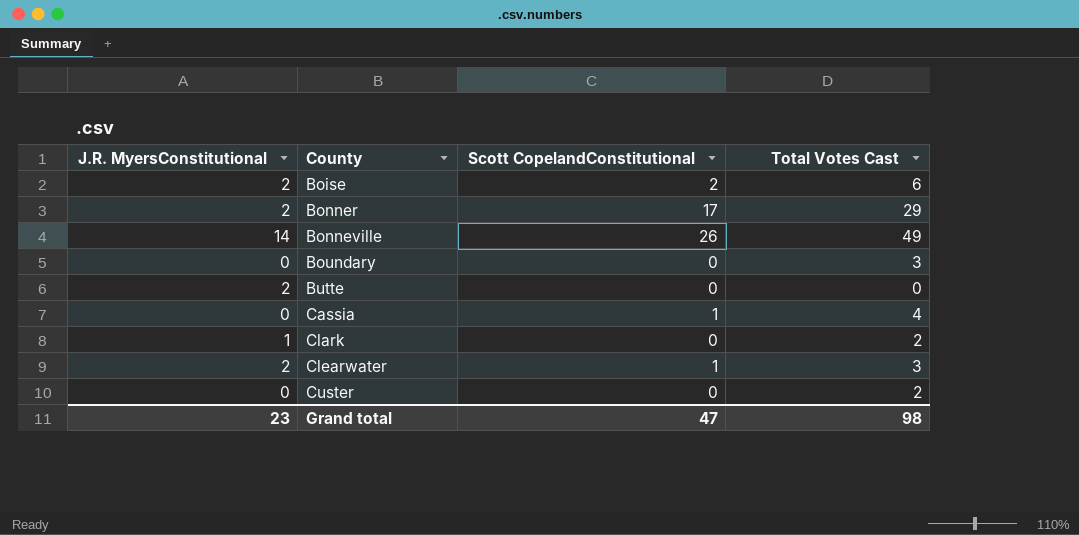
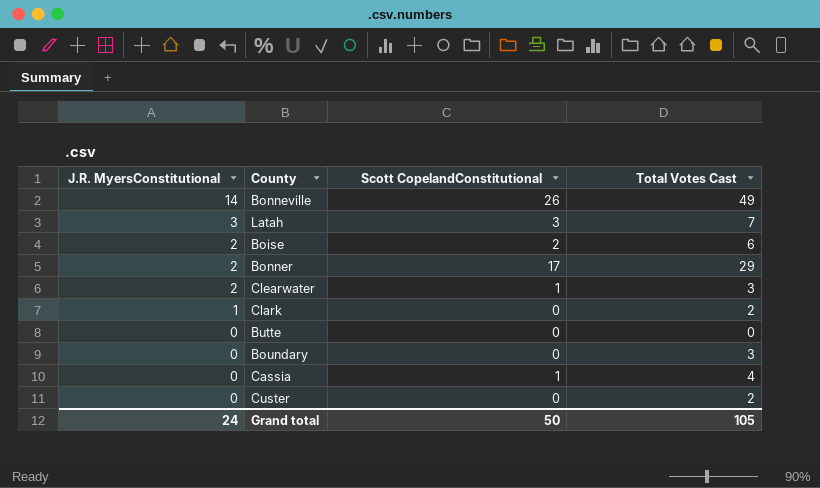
row order: County ascending -> J.R. MyersConstitutional descending
row Latah: none -> 3 | 3 | 7
Butte | J.R. MyersConstitutional: 2 -> 0
Grand total | J.R. MyersConstitutional: 23 -> 24
Grand total | Scott CopelandConstitutional: 47 -> 50
Grand total | Total Votes Cast: 98 -> 105

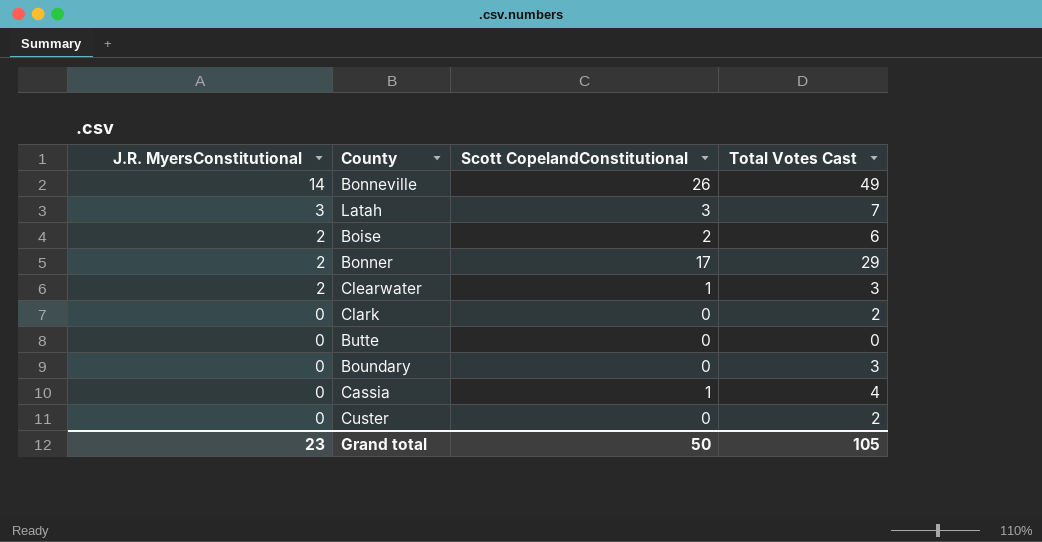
Clark | J.R. MyersConstitutional: 1 -> 0
Grand total | J.R. MyersConstitutional: 24 -> 23

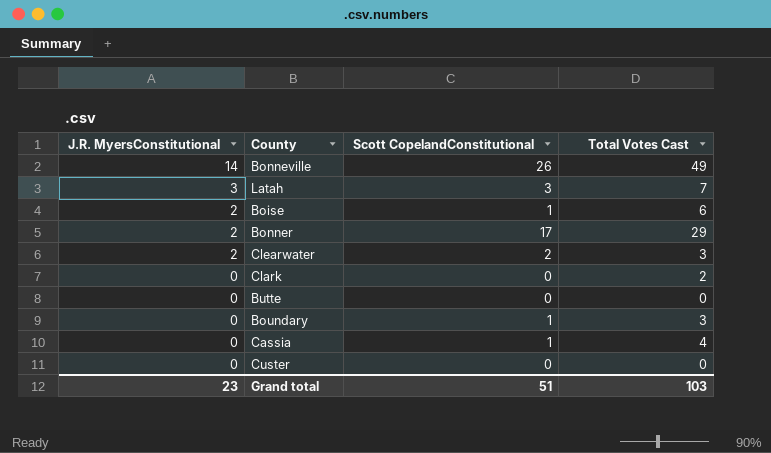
Boise | Scott CopelandConstitutional: 2 -> 1
Clearwater | Scott CopelandConstitutional: 1 -> 2
Boundary | Scott CopelandConstitutional: 0 -> 1
Custer | Total Votes Cast: 2 -> 0
Grand total | Scott CopelandConstitutional: 50 -> 51
Grand total | Total Votes Cast: 105 -> 103

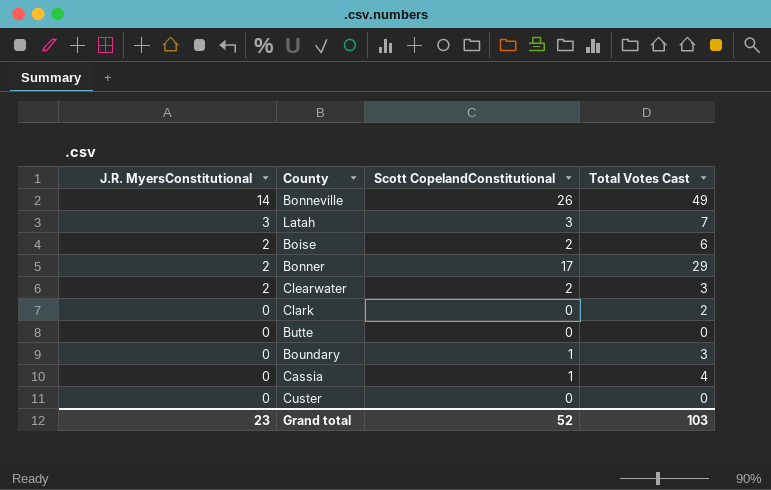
Boise | Scott CopelandConstitutional: 1 -> 2
Grand total | Scott CopelandConstitutional: 51 -> 52

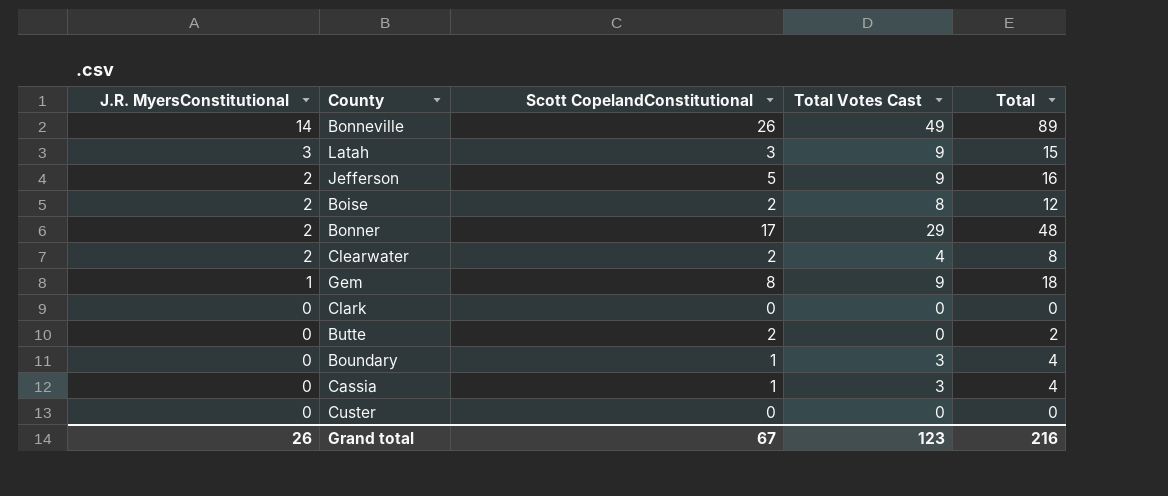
column Total | formula: none -> [J.R. MyersConstitutional] + [Scott CopelandConstitutional] + [Total Votes Cast]
Latah | Total Votes Cast: 7 -> 9
row Jefferson: none -> 2 | 5 | 9 | 16
Boise | Total Votes Cast: 6 -> 8
Clearwater | Total Votes Cast: 3 -> 4
row Gem: none -> 1 | 8 | 9 | 18
Clark | Total Votes Cast: 2 -> 0
Butte | Scott CopelandConstitutional: 0 -> 2
Cassia | Total Votes Cast: 4 -> 3
Grand total | J.R. MyersConstitutional: 23 -> 26
Grand total | Scott CopelandConstitutional: 52 -> 67
Grand total | Total Votes Cast: 103 -> 123

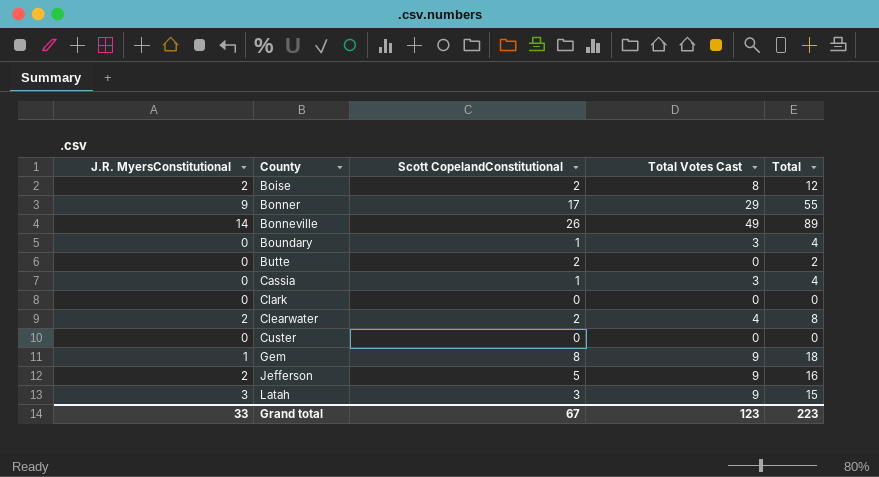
row order: J.R. MyersConstitutional descending -> County ascending
Bonner | J.R. MyersConstitutional: 2 -> 9
Bonner | Total: 48 -> 55
Grand total | J.R. MyersConstitutional: 26 -> 33
Grand total | Total: 216 -> 223

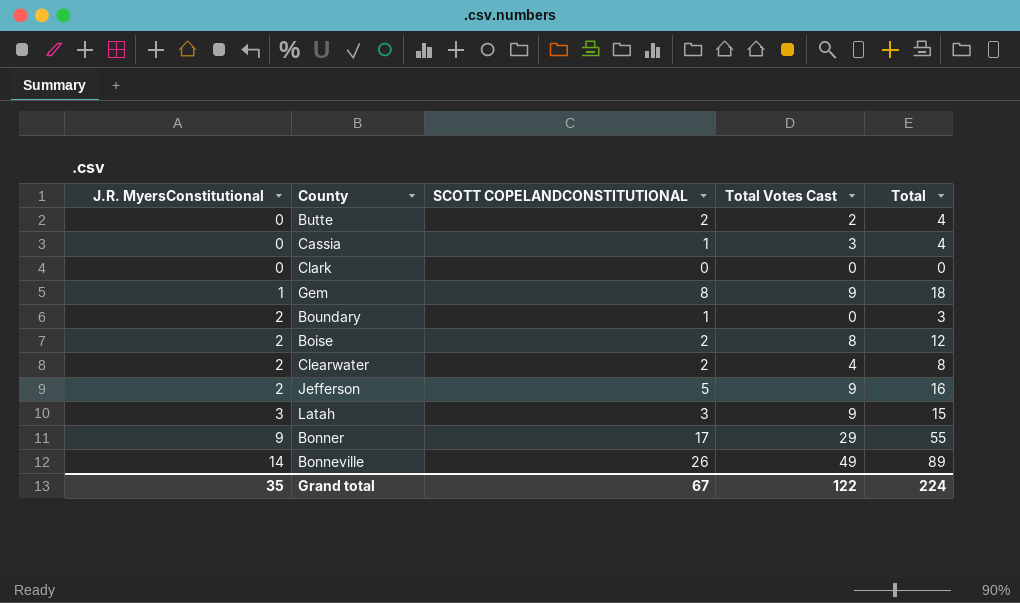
row order: County ascending -> J.R. MyersConstitutional ascending
column name: Scott CopelandConstitutional -> SCOTT COPELANDCONSTITUTIONAL
row Custer: 0 | 0 | 0 | 0 -> none
Butte | Total Votes Cast: 0 -> 2
Butte | Total: 2 -> 4
Boundary | J.R. MyersConstitutional: 0 -> 2
Boundary | Total Votes Cast: 3 -> 0
Boundary | Total: 4 -> 3
Grand total | J.R. MyersConstitutional: 33 -> 35
Grand total | Total Votes Cast: 123 -> 122
Grand total | Total: 223 -> 224

